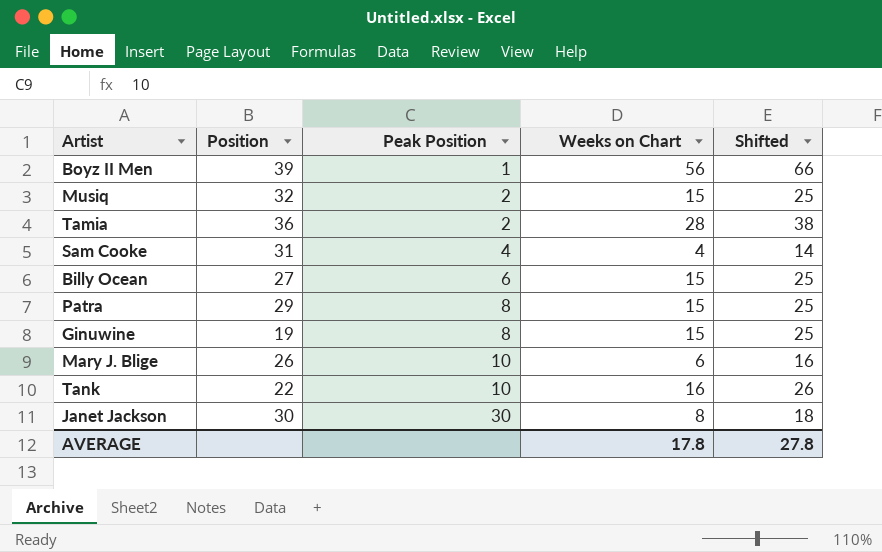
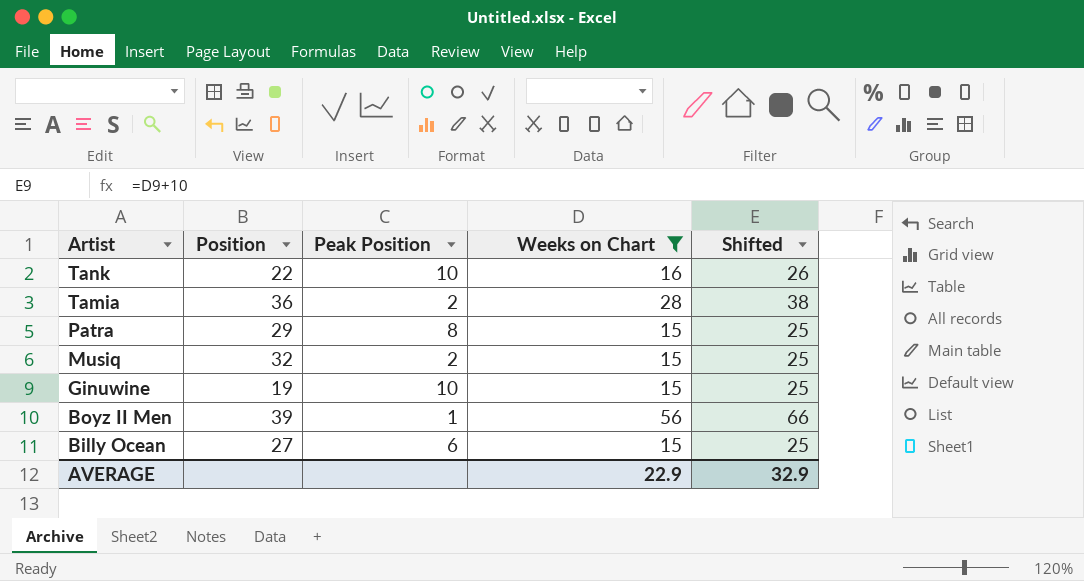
filter: none -> Weeks on Chart >= 15
row order: Peak Position ascending -> Artist descending
Ginuwine | Peak Position: 8 -> 10
AVERAGE | Weeks on Chart: 17.8 -> 22.9
AVERAGE | Shifted: 27.8 -> 32.9

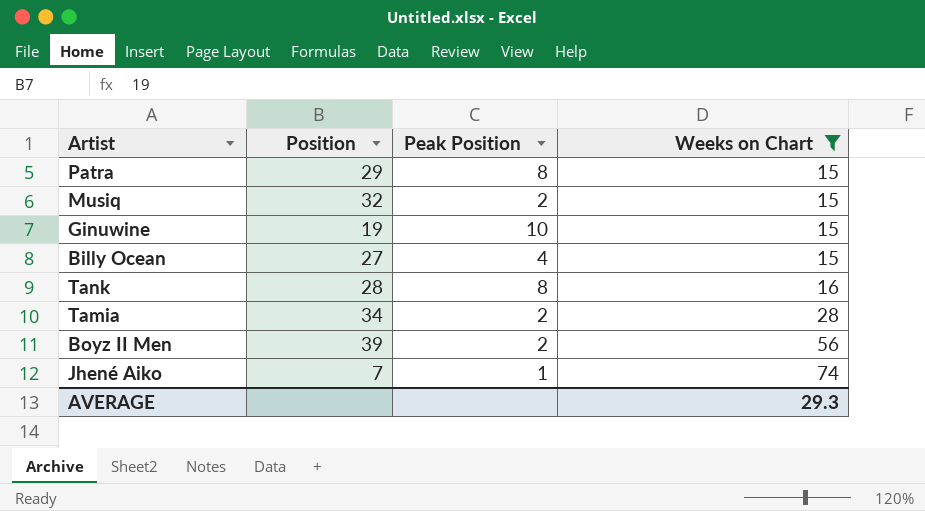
row order: Artist descending -> Weeks on Chart ascending
column Shifted | formula: [Weeks on Chart] + 10 -> none
Billy Ocean | Peak Position: 6 -> 4
Tank | Position: 22 -> 28
Tank | Peak Position: 10 -> 8
Tamia | Position: 36 -> 34
Boyz II Men | Peak Position: 1 -> 2
row Jhené Aiko: none -> 7 | 1 | 74
AVERAGE | Weeks on Chart: 22.9 -> 29.3

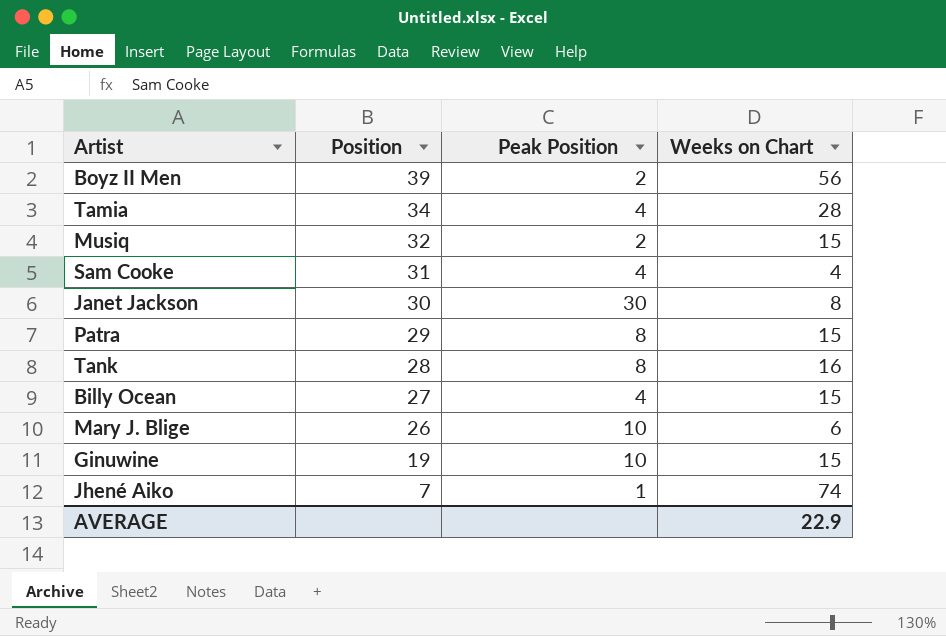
filter: Weeks on Chart >= 15 -> none
row order: Weeks on Chart ascending -> Position descending
Tamia | Peak Position: 2 -> 4
AVERAGE | Weeks on Chart: 29.3 -> 22.9

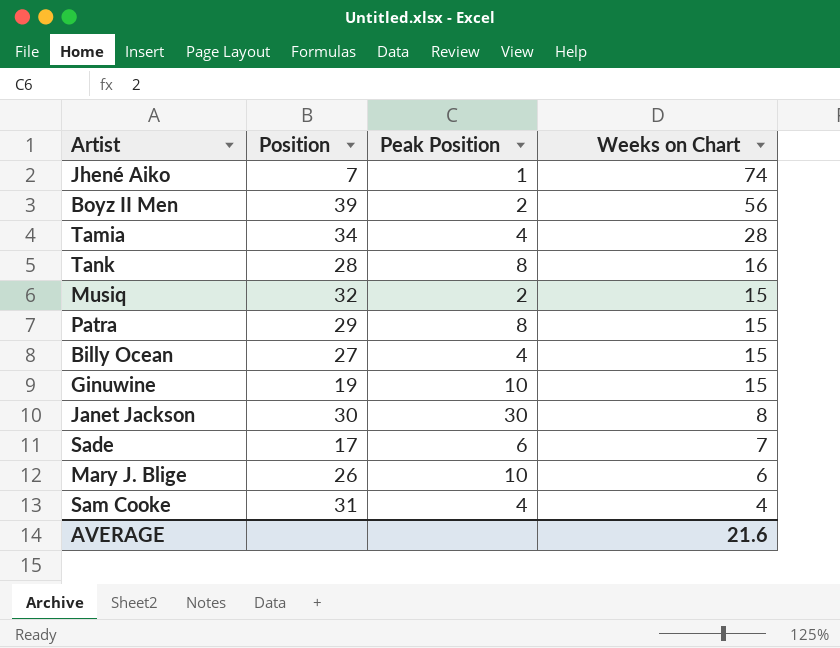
row order: Position descending -> Weeks on Chart descending
row Sade: none -> 17 | 6 | 7
AVERAGE | Weeks on Chart: 22.9 -> 21.6

